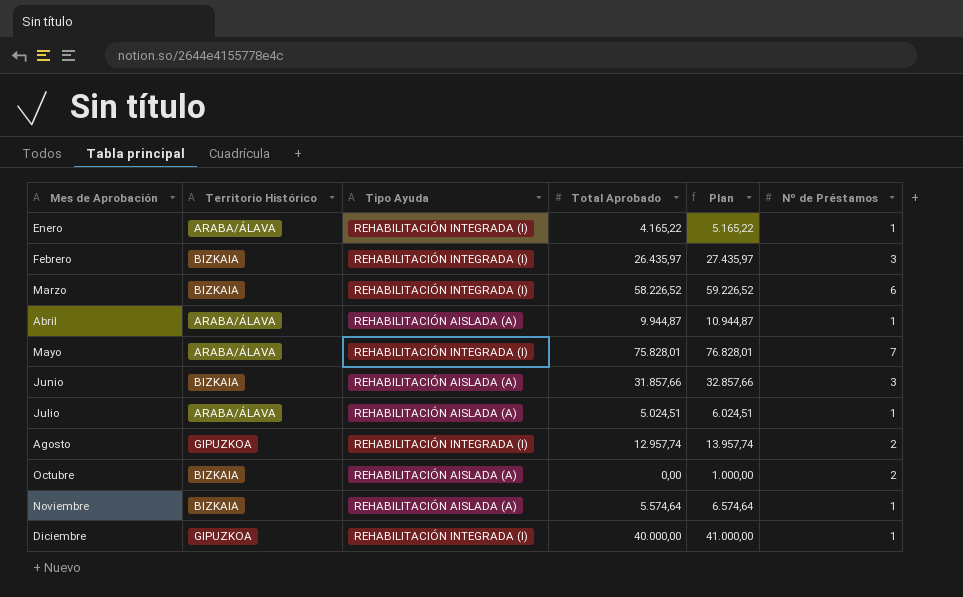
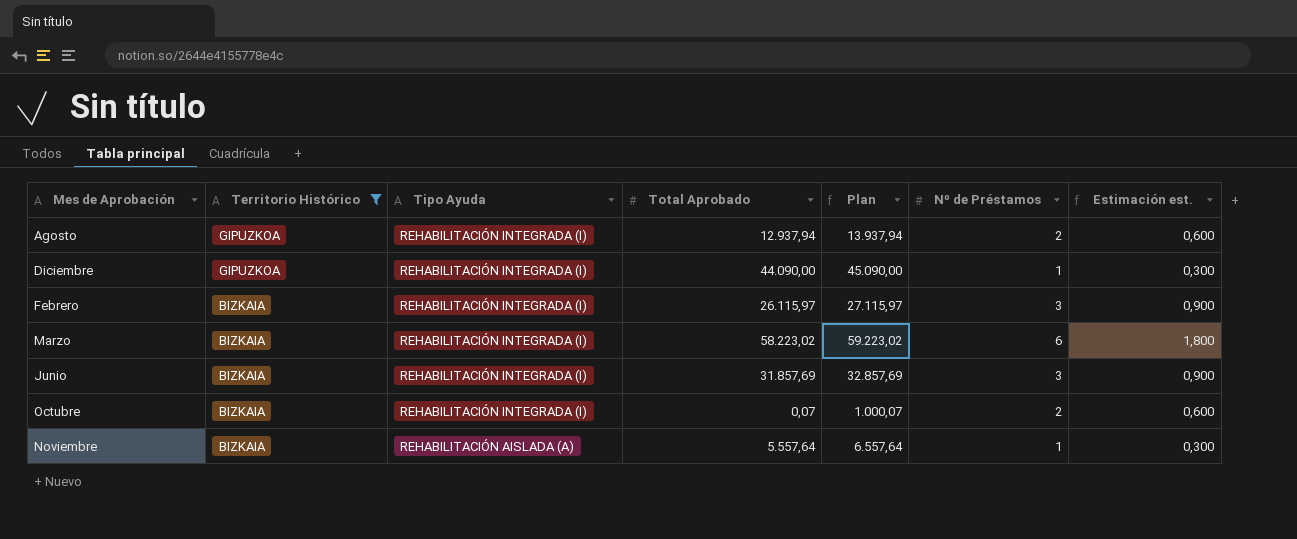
filter: none -> Territorio Histórico != ARABA/ÁLAVA
row order: Mes de Aprobación ascending -> Territorio Histórico descending
column Estimación est. | formula: none -> [Nº de Préstamos] * 0,3
Agosto | Total Aprobado: 12.957,74 -> 12.937,94
Agosto | Plan: 13.957,74 -> 13.937,94
Diciembre | Total Aprobado: 40.000,00 -> 44.090,00
Diciembre | Plan: 41.000,00 -> 45.090,00
Febrero | Total Aprobado: 26.435,97 -> 26.115,97
Febrero | Plan: 27.435,97 -> 27.115,97
Marzo | Total Aprobado: 58.226,52 -> 58.223,02
Marzo | Plan: 59.226,52 -> 59.223,02
Junio | Tipo Ayuda: REHABILITACIÓN AISLADA (A) -> REHABILITACIÓN INTEGRADA (I)
Junio | Total Aprobado: 31.857,66 -> 31.857,69
Junio | Plan: 32.857,66 -> 32.857,69
Octubre | Tipo Ayuda: REHABILITACIÓN AISLADA (A) -> REHABILITACIÓN INTEGRADA (I)
Octubre | Total Aprobado: 0,00 -> 0,07
Octubre | Plan: 1.000,00 -> 1.000,07
Noviembre | Total Aprobado: 5.574,64 -> 5.557,64
Noviembre | Plan: 6.574,64 -> 6.557,64

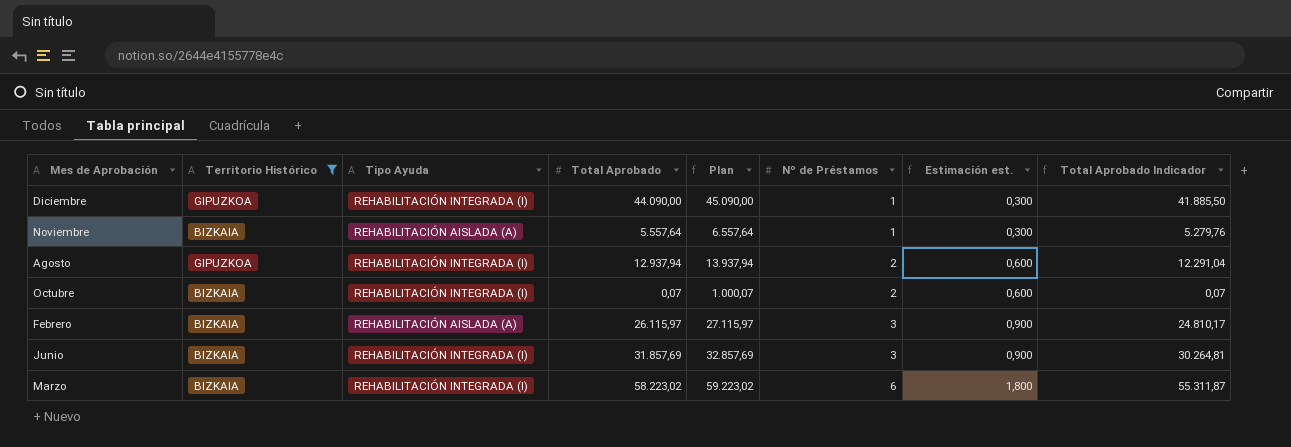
row order: Territorio Histórico descending -> Nº de Préstamos ascending
column Total Aprobado Indicador | formula: none -> [Total Aprobado] * 0,95
Febrero | Tipo Ayuda: REHABILITACIÓN INTEGRADA (I) -> REHABILITACIÓN AISLADA (A)

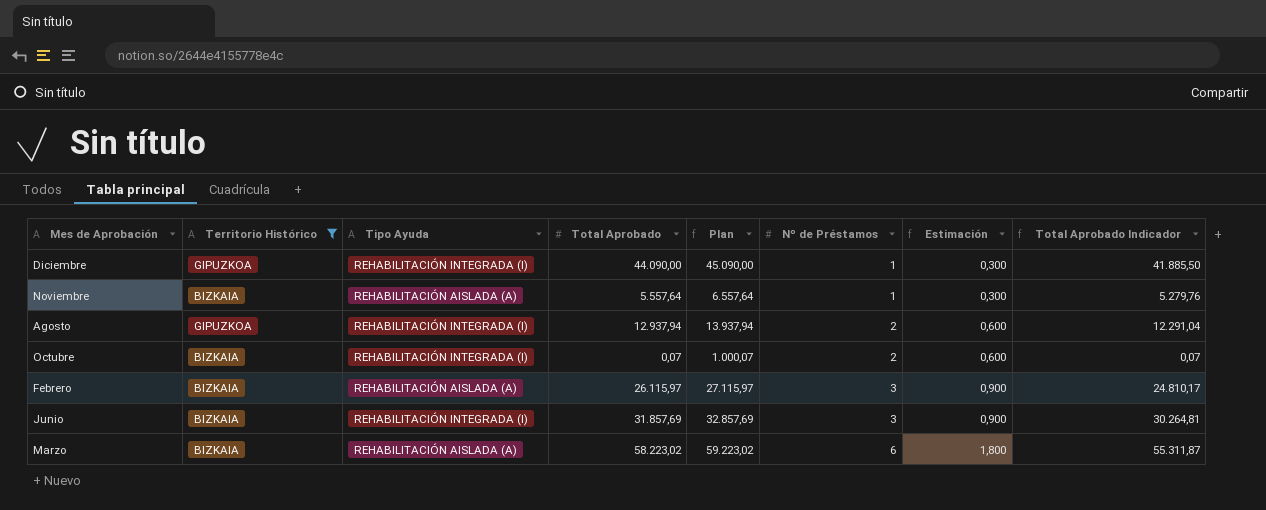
column name: Estimación est. -> Estimación
Marzo | Tipo Ayuda: REHABILITACIÓN INTEGRADA (I) -> REHABILITACIÓN AISLADA (A)

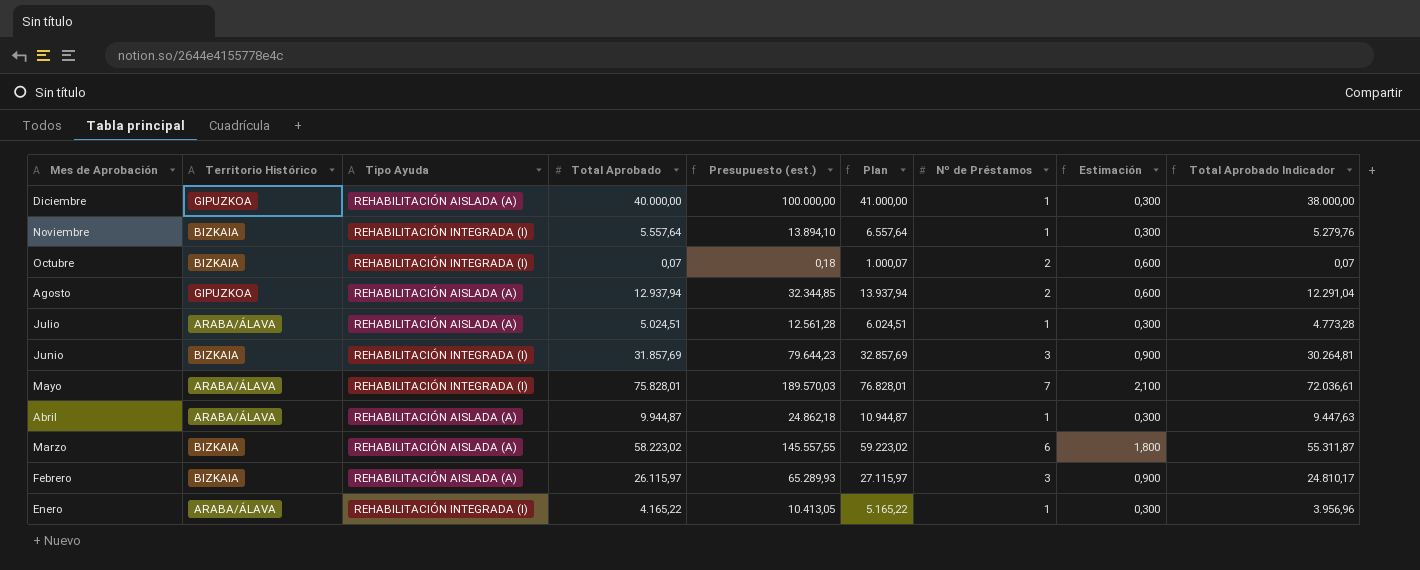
filter: Territorio Histórico != ARABA/ÁLAVA -> none
row order: Nº de Préstamos ascending -> Mes de Aprobación descending
column Presupuesto (est.) | formula: none -> [Total Aprobado] * 2,5
Diciembre | Tipo Ayuda: REHABILITACIÓN INTEGRADA (I) -> REHABILITACIÓN AISLADA (A)
Diciembre | Total Aprobado: 44.090,00 -> 40.000,00
Diciembre | Plan: 45.090,00 -> 41.000,00
Diciembre | Total Aprobado Indicador: 41.885,50 -> 38.000,00
Noviembre | Tipo Ayuda: REHABILITACIÓN AISLADA (A) -> REHABILITACIÓN INTEGRADA (I)
Agosto | Tipo Ayuda: REHABILITACIÓN INTEGRADA (I) -> REHABILITACIÓN AISLADA (A)

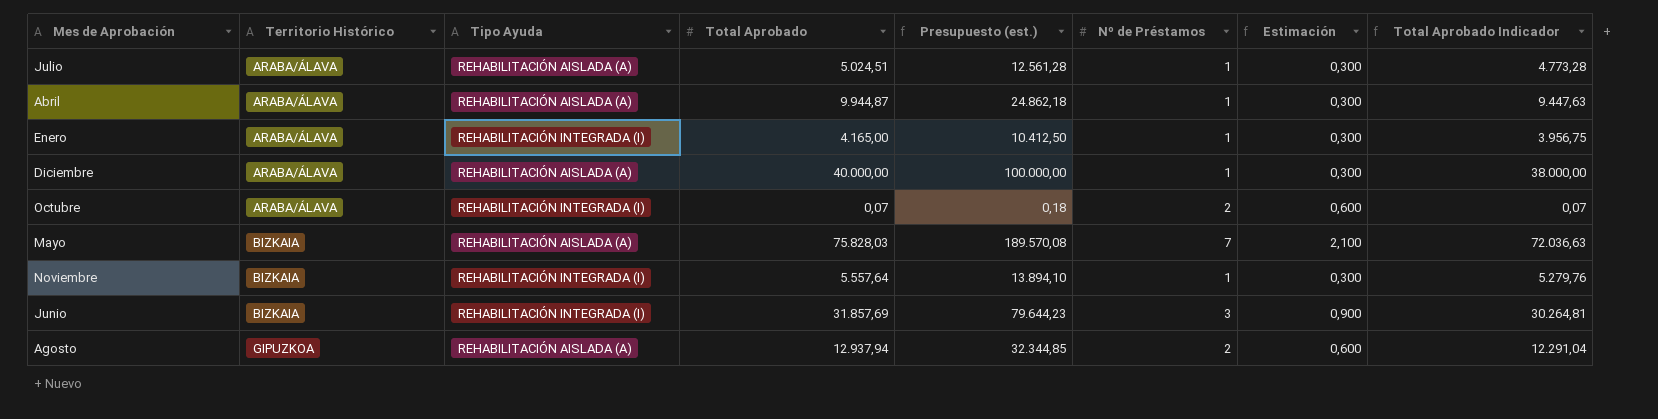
row order: Mes de Aprobación descending -> Territorio Histórico ascending
column Plan | formula: [Total Aprobado] + 1000 -> none
row Marzo: BIZKAIA | REHABILITACIÓN AISLADA (A) | 58.223,02 | 145.557,55 | 59.223,02 | 6 | 1,800 | 55.311,87 -> none
row Febrero: BIZKAIA | REHABILITACIÓN AISLADA (A) | 26.115,97 | 65.289,93 | 27.115,97 | 3 | 0,900 | 24.810,17 -> none
Enero | Total Aprobado: 4.165,22 -> 4.165,00
Enero | Presupuesto (est.): 10.413,05 -> 10.412,50
Enero | Total Aprobado Indicador: 3.956,96 -> 3.956,75
Diciembre | Territorio Histórico: GIPUZKOA -> ARABA/ÁLAVA
Octubre | Territorio Histórico: BIZKAIA -> ARABA/ÁLAVA
Mayo | Territorio Histórico: ARABA/ÁLAVA -> BIZKAIA
Mayo | Tipo Ayuda: REHABILITACIÓN INTEGRADA (I) -> REHABILITACIÓN AISLADA (A)
Mayo | Total Aprobado: 75.828,01 -> 75.828,03
Mayo | Presupuesto (est.): 189.570,03 -> 189.570,08
Mayo | Total Aprobado Indicador: 72.036,61 -> 72.036,63

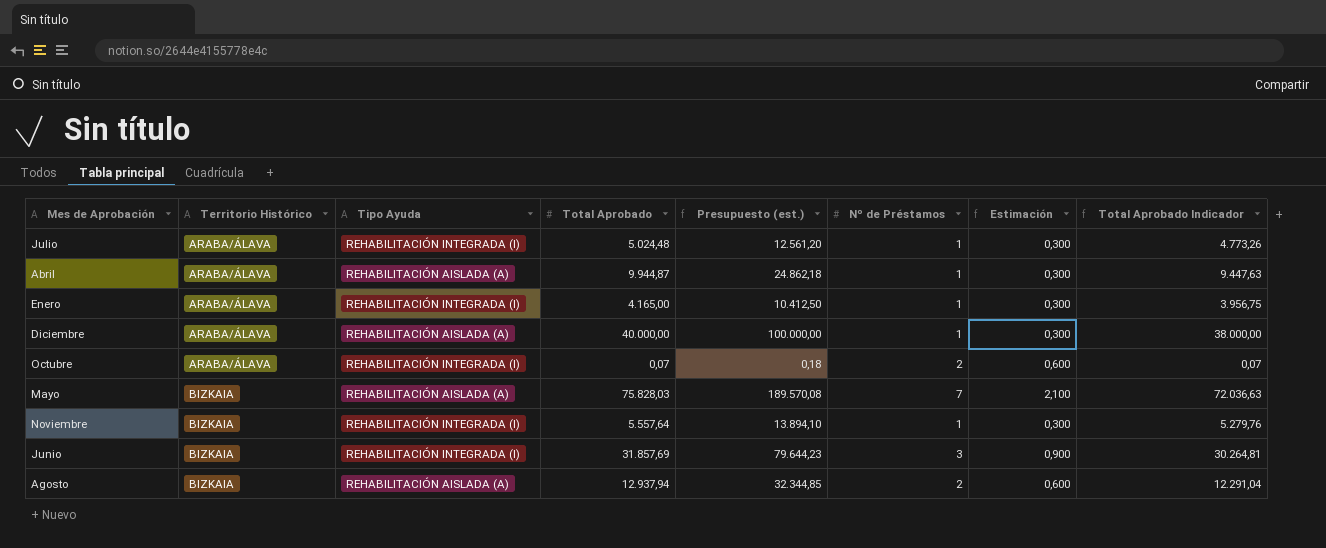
Julio | Tipo Ayuda: REHABILITACIÓN AISLADA (A) -> REHABILITACIÓN INTEGRADA (I)
Julio | Total Aprobado: 5.024,51 -> 5.024,48
Julio | Presupuesto (est.): 12.561,28 -> 12.561,20
Julio | Total Aprobado Indicador: 4.773,28 -> 4.773,26
Agosto | Territorio Histórico: GIPUZKOA -> BIZKAIA

